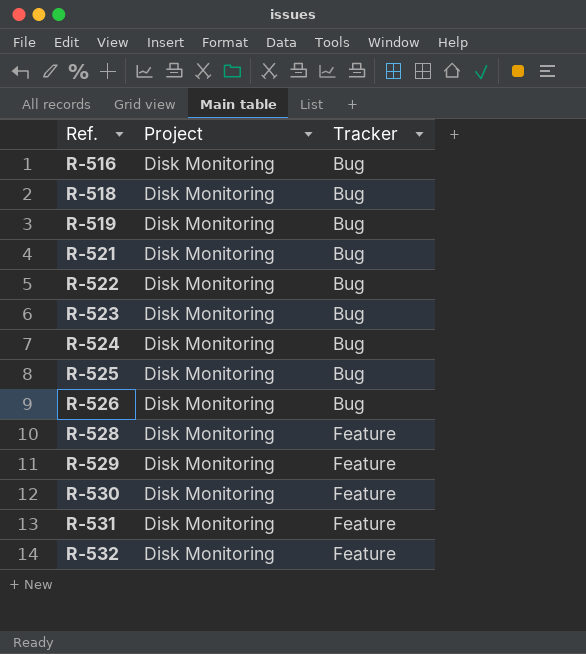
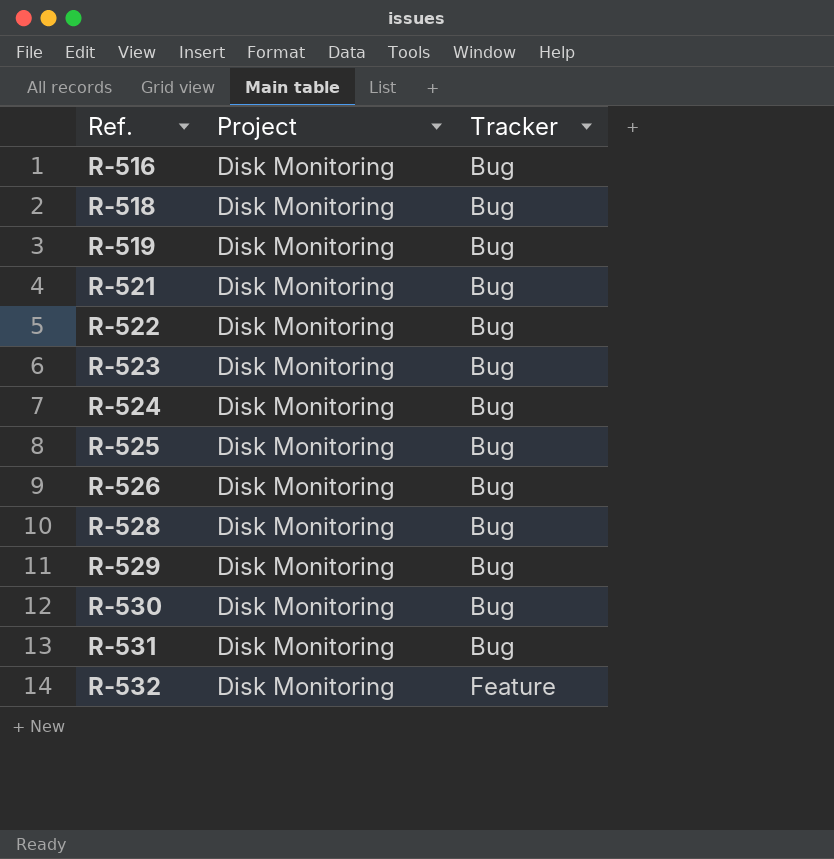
R-528 | Tracker: Feature -> Bug
R-529 | Tracker: Feature -> Bug
R-530 | Tracker: Feature -> Bug
R-531 | Tracker: Feature -> Bug

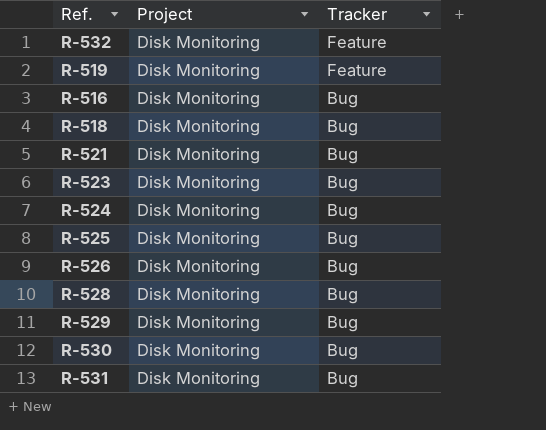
row order: Ref. ascending -> Tracker descending
row R-522: Disk Monitoring | Bug -> none
R-519 | Tracker: Bug -> Feature

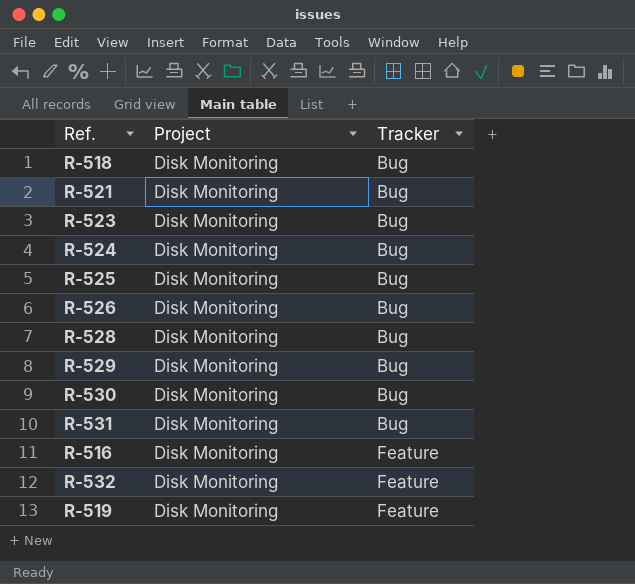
row order: Tracker descending -> Tracker ascending
R-516 | Tracker: Bug -> Feature

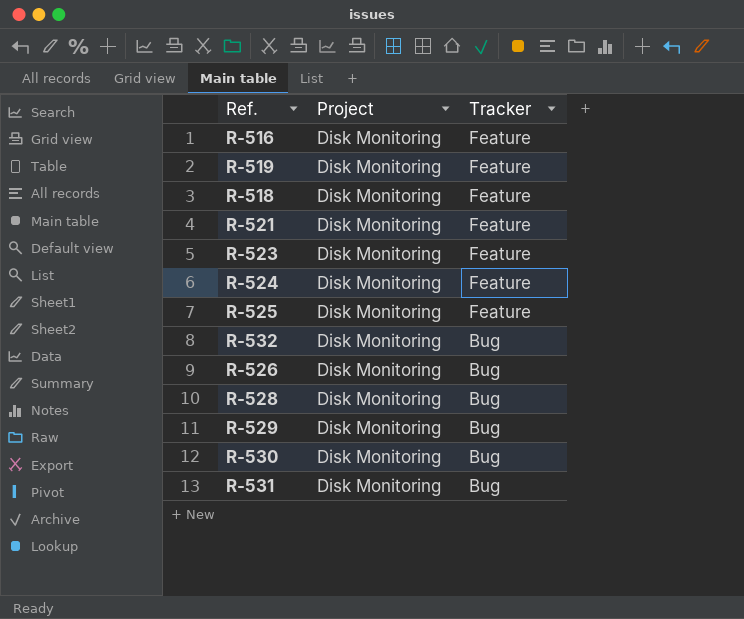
row order: Tracker ascending -> Tracker descending
R-518 | Tracker: Bug -> Feature
R-521 | Tracker: Bug -> Feature
R-523 | Tracker: Bug -> Feature
R-524 | Tracker: Bug -> Feature
R-525 | Tracker: Bug -> Feature
R-532 | Tracker: Feature -> Bug

